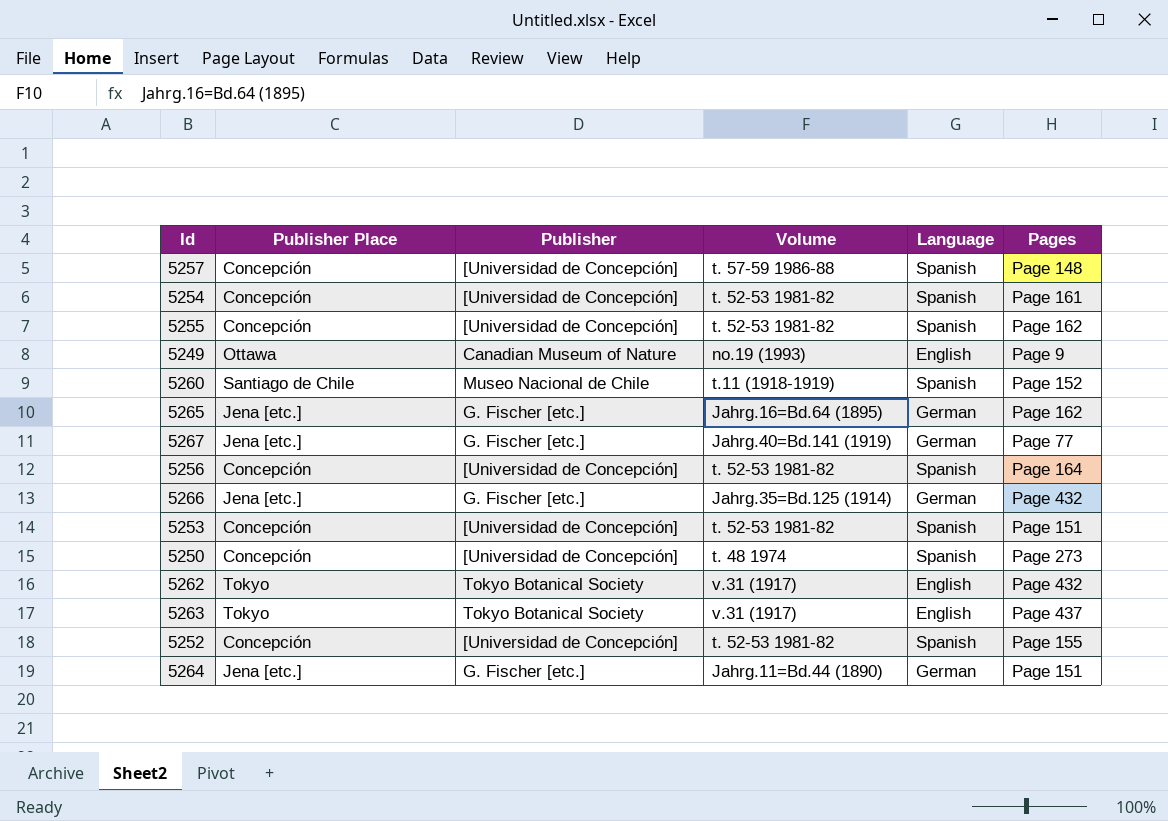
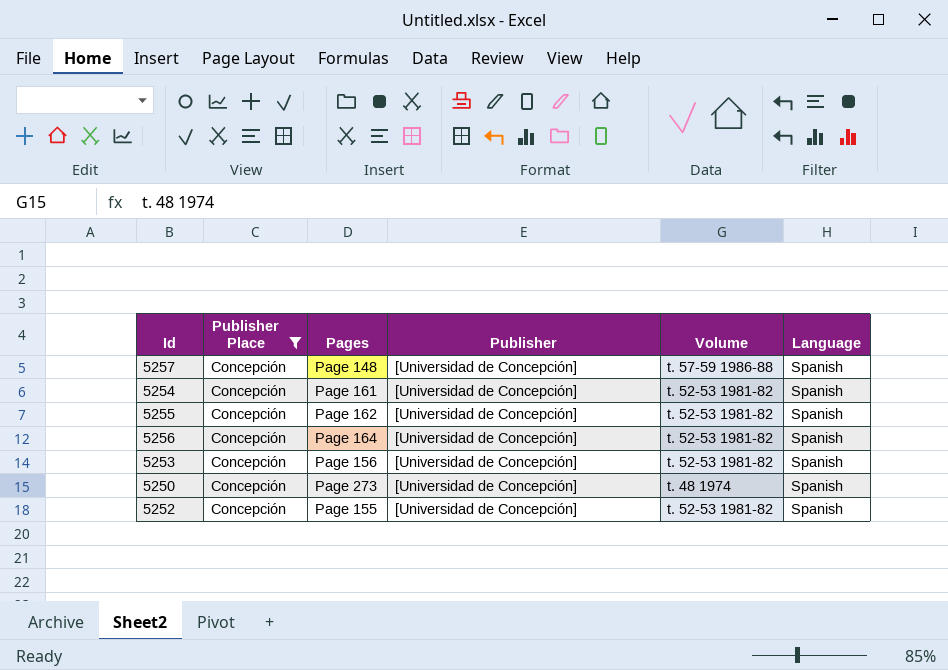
filter: none -> Publisher Place = Concepción
column Pages | position: 6 -> 3
5253 | Pages: Page 151 -> Page 156

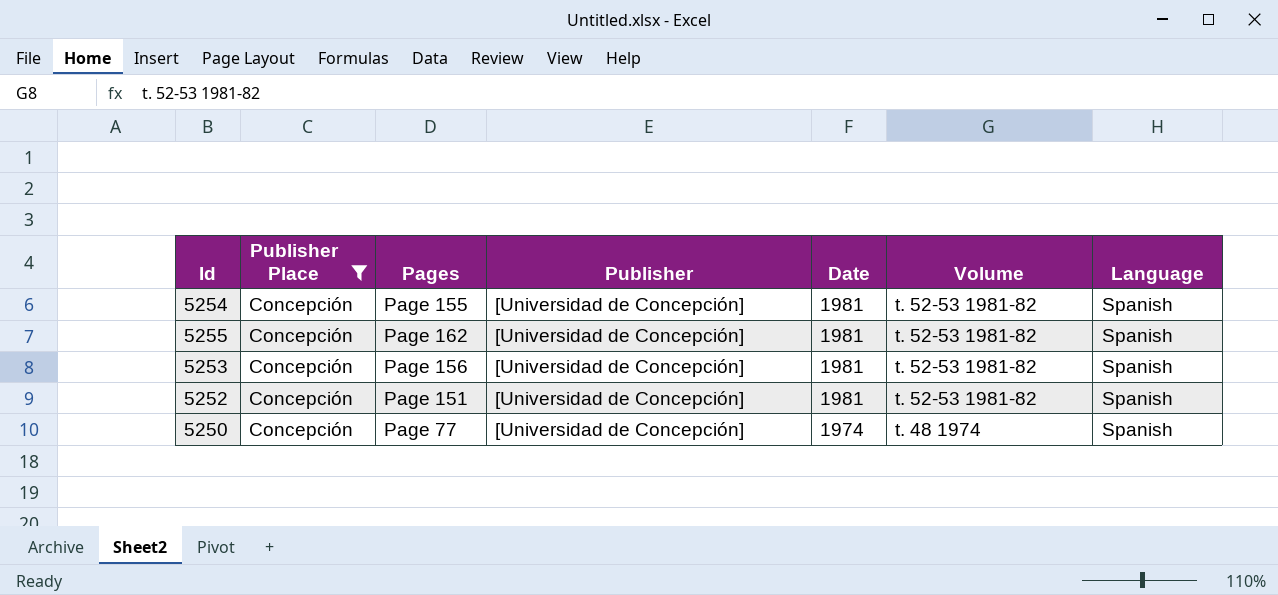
row order: none -> Date descending
column Date | position: none -> 5
row 5257: Concepción | Page 148 | [Universidad de Concepción] | t. 57-59 1986-88 | Spanish -> none
row 5256: Concepción | Page 164 | [Universidad de Concepción] | t. 52-53 1981-82 | Spanish -> none
5254 | Pages: Page 161 -> Page 155
5252 | Pages: Page 155 -> Page 151
5250 | Pages: Page 273 -> Page 77

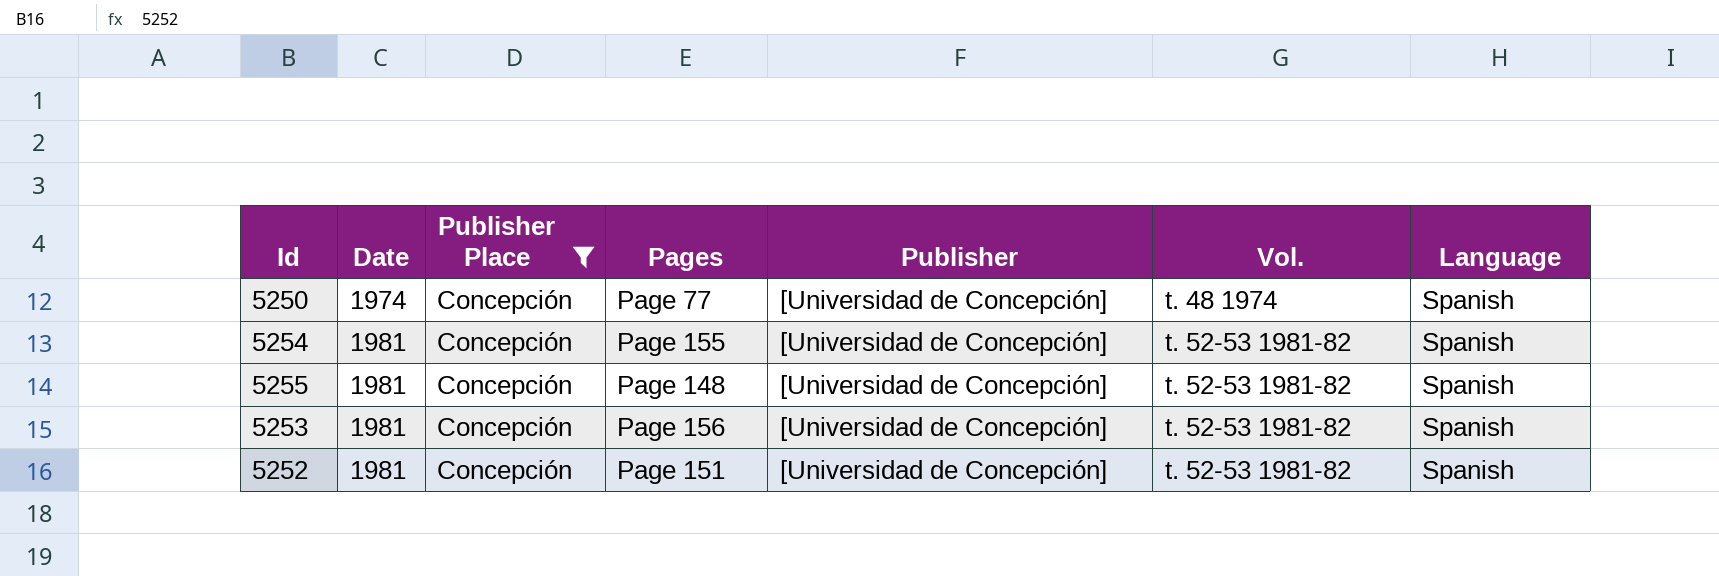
row order: Date descending -> Date ascending
column Date | position: 5 -> 2
column name: Volume -> Vol.
5255 | Pages: Page 162 -> Page 148

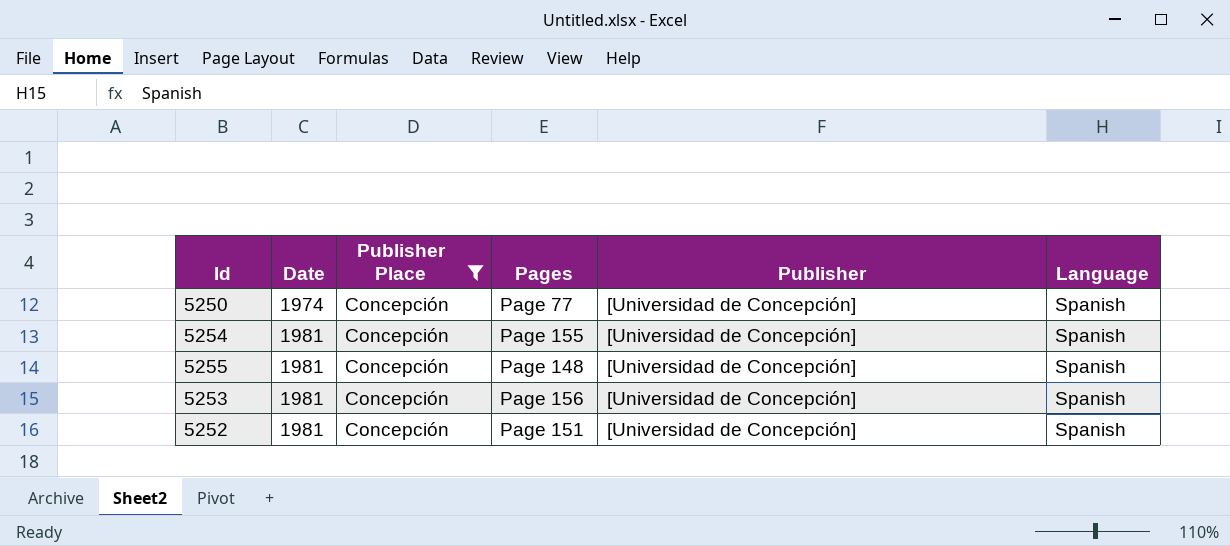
column Vol. | position: 6 -> none

